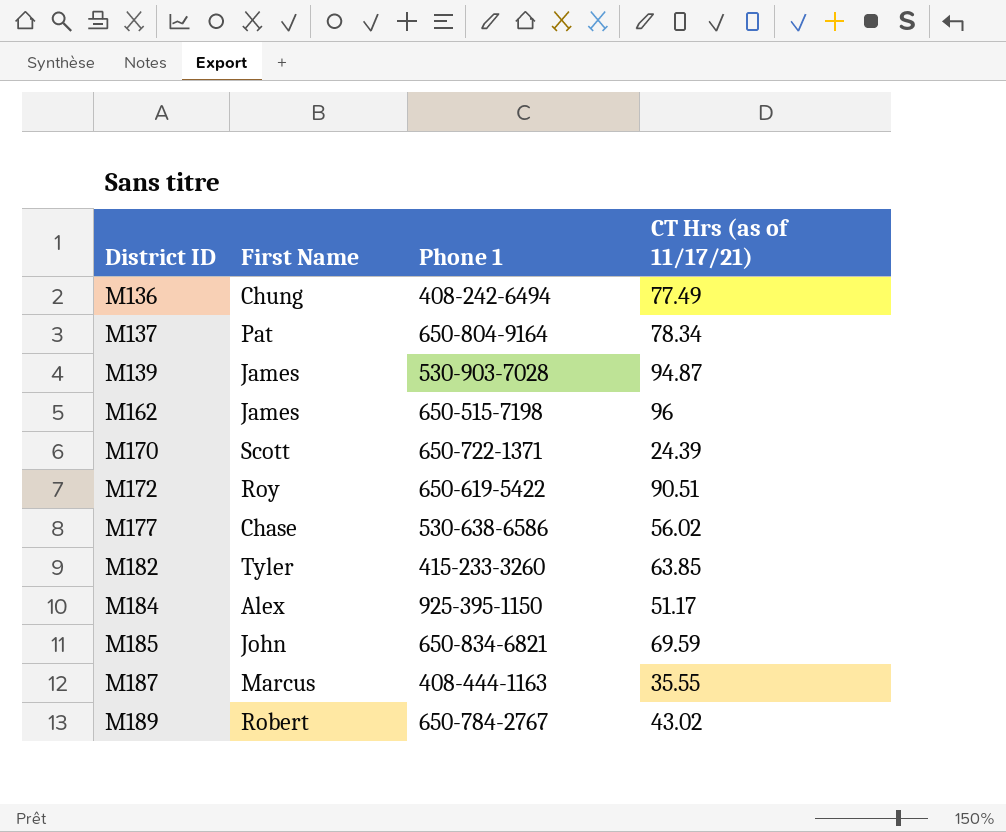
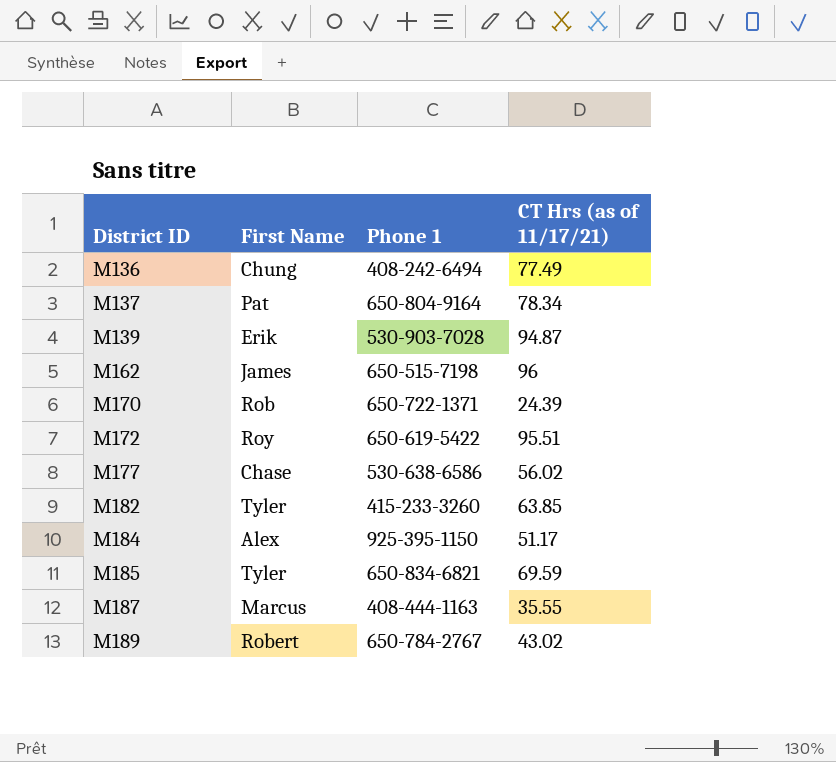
M139 | First Name: James -> Erik
M170 | First Name: Scott -> Rob
M172 | CT Hrs (as of 11/17/21): 90.51 -> 95.51
M185 | First Name: John -> Tyler

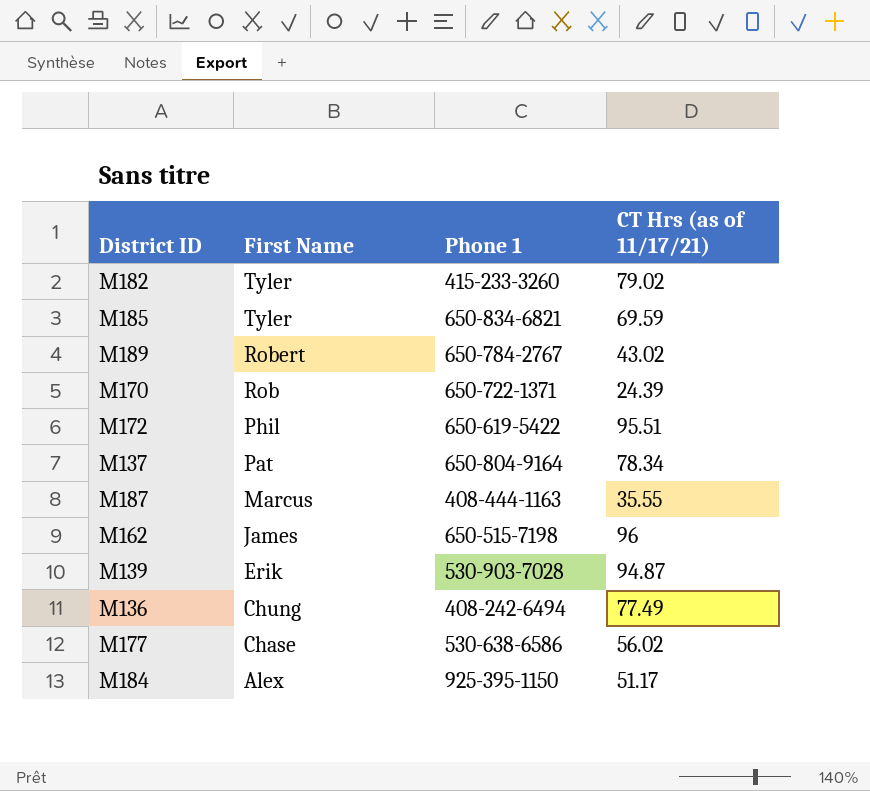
row order: District ID ascending -> First Name descending
M182 | CT Hrs (as of 11/17/21): 63.85 -> 79.02
M172 | First Name: Roy -> Phil

